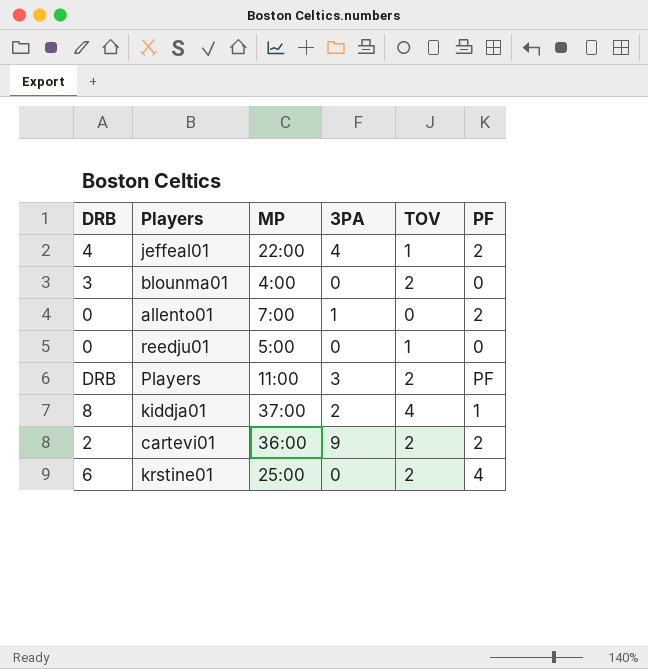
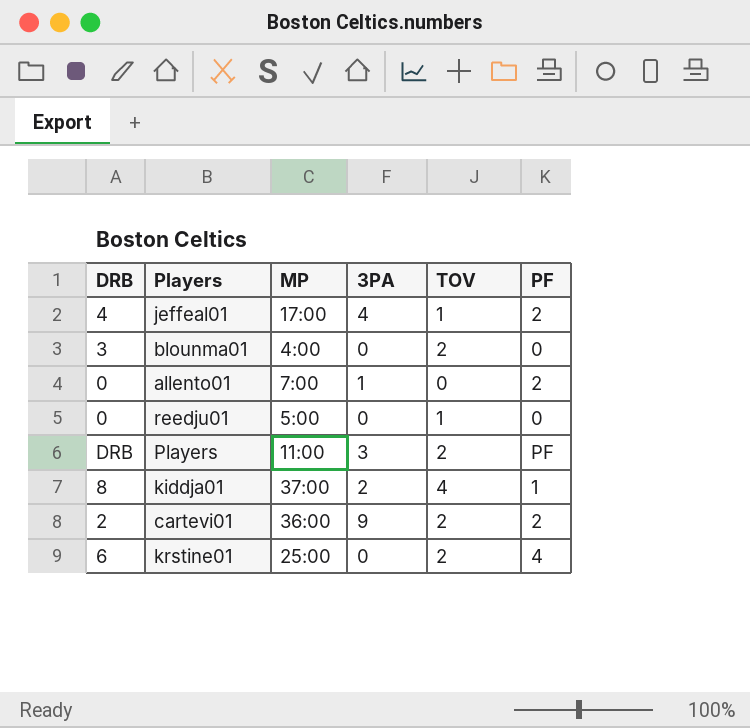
jeffeal01 | MP: 22:00 -> 17:00

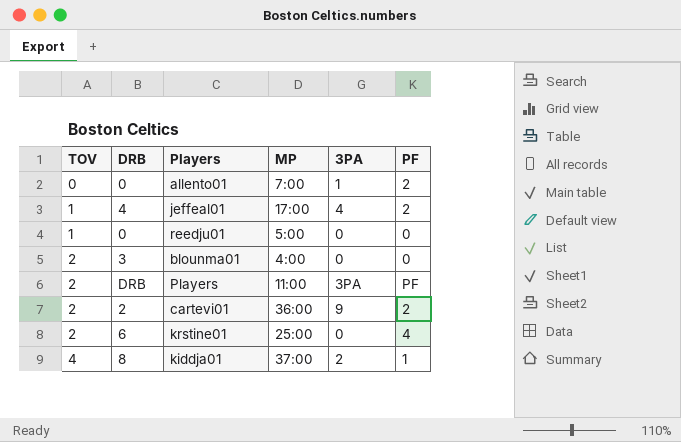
row order: none -> TOV ascending
column TOV | position: 5 -> 1
Players | 3PA: 3 -> 3PA

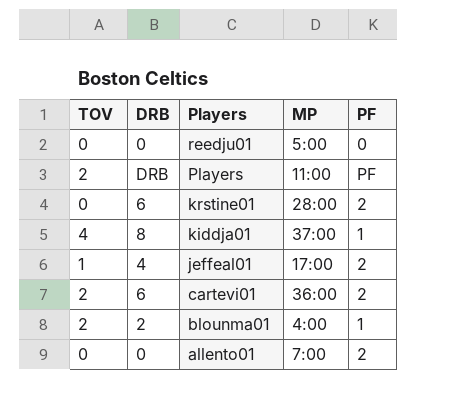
row order: TOV ascending -> Players descending
column 3PA | position: 5 -> none
reedju01 | TOV: 1 -> 0
krstine01 | TOV: 2 -> 0
krstine01 | MP: 25:00 -> 28:00
krstine01 | PF: 4 -> 2
cartevi01 | DRB: 2 -> 6
blounma01 | DRB: 3 -> 2
blounma01 | PF: 0 -> 1

